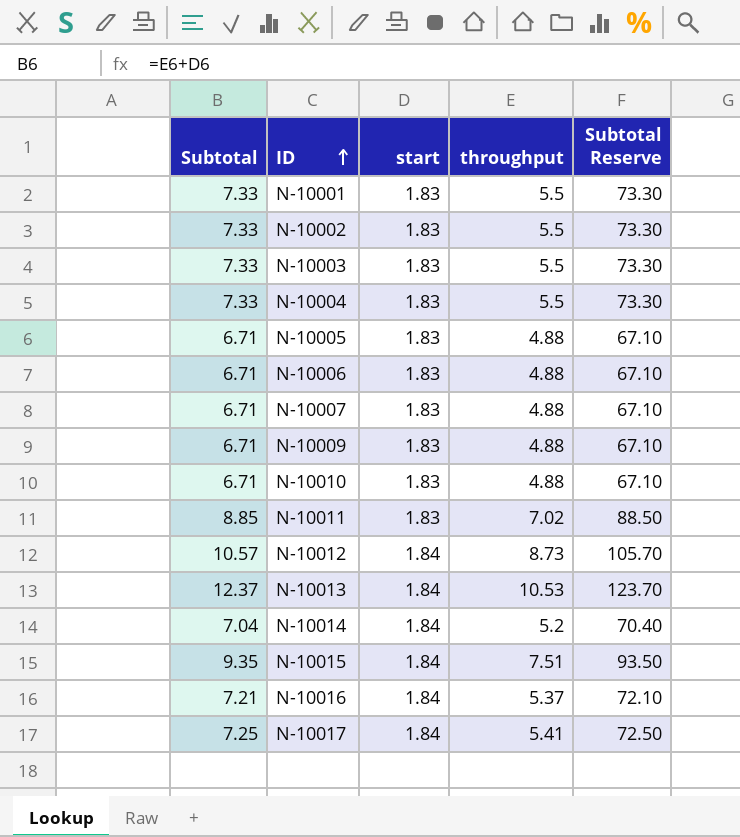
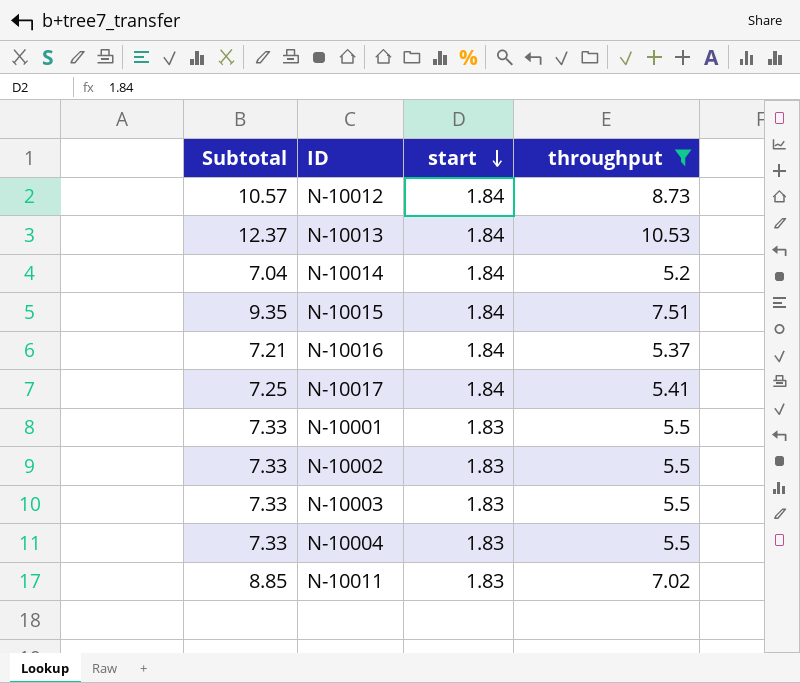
filter: none -> throughput != 4.88
row order: ID ascending -> start descending
column Subtotal Reserve | formula: [Subtotal] * 10 -> none

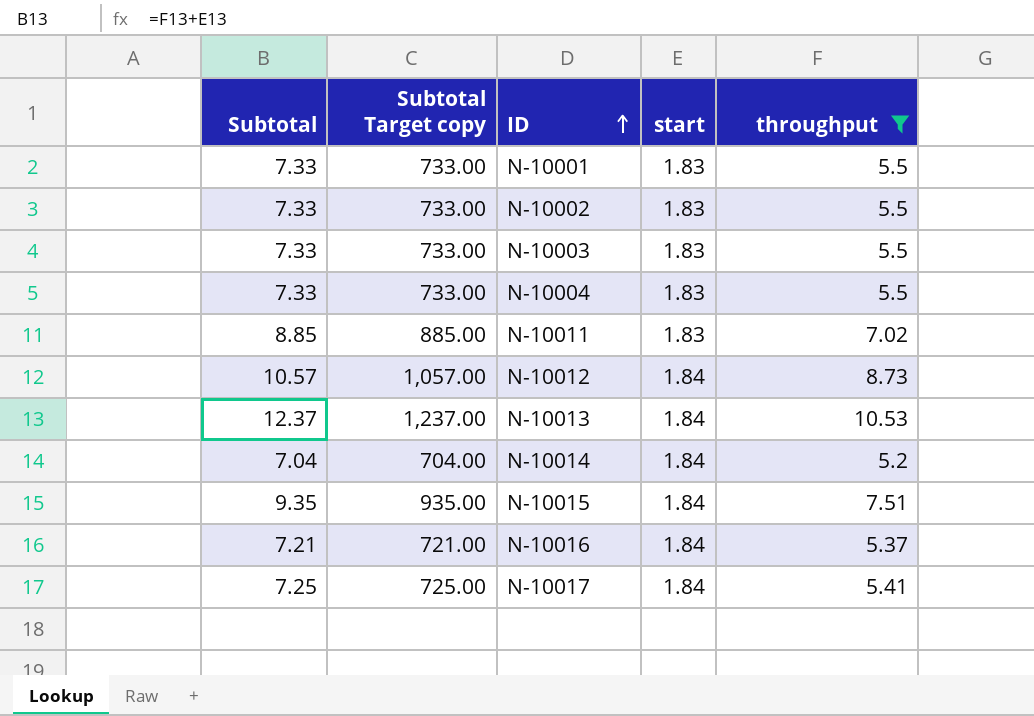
row order: start descending -> ID ascending
column Subtotal Target copy | formula: none -> [Subtotal] * 100

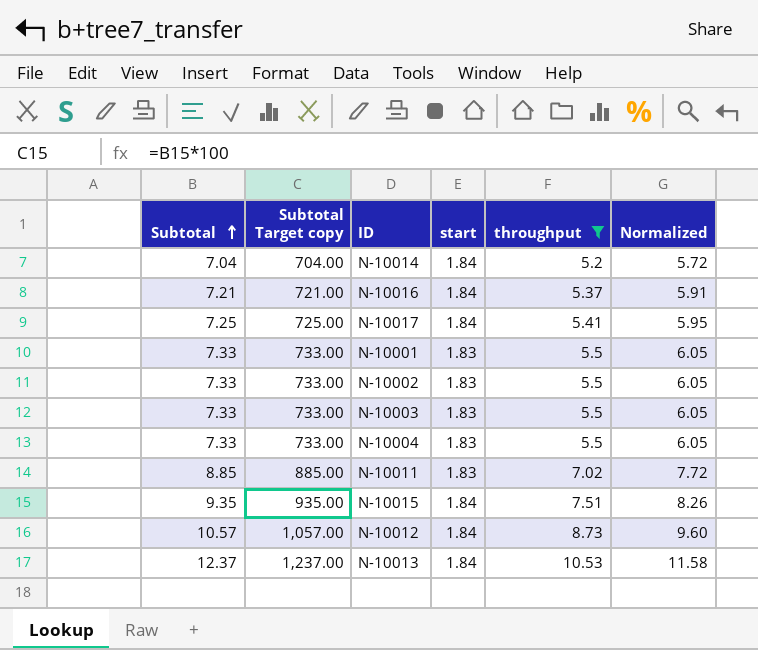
row order: ID ascending -> Subtotal ascending
column Normalized | formula: none -> [throughput] * 1.1

